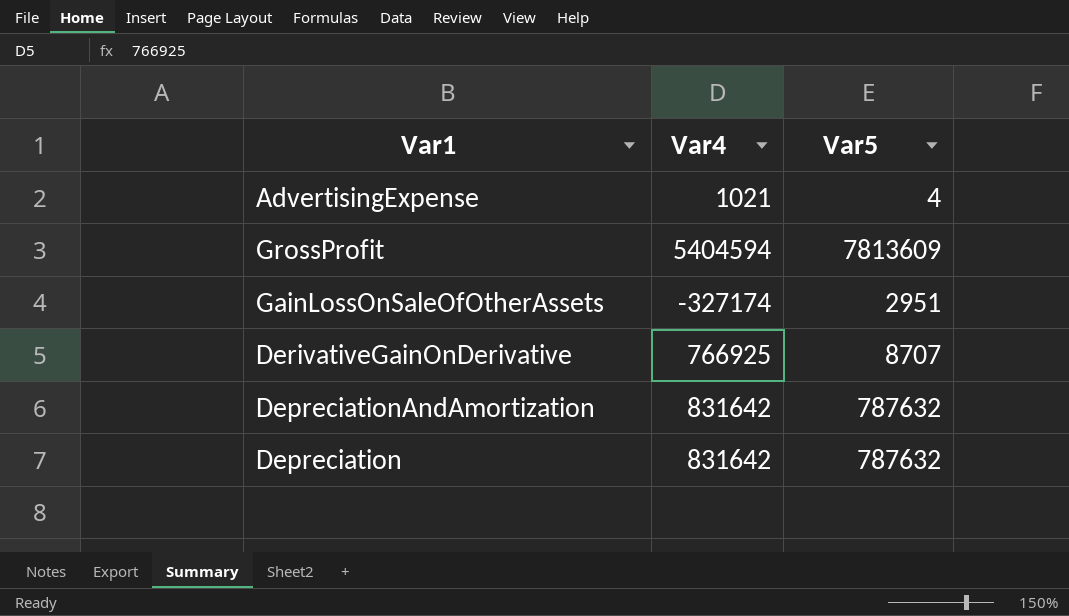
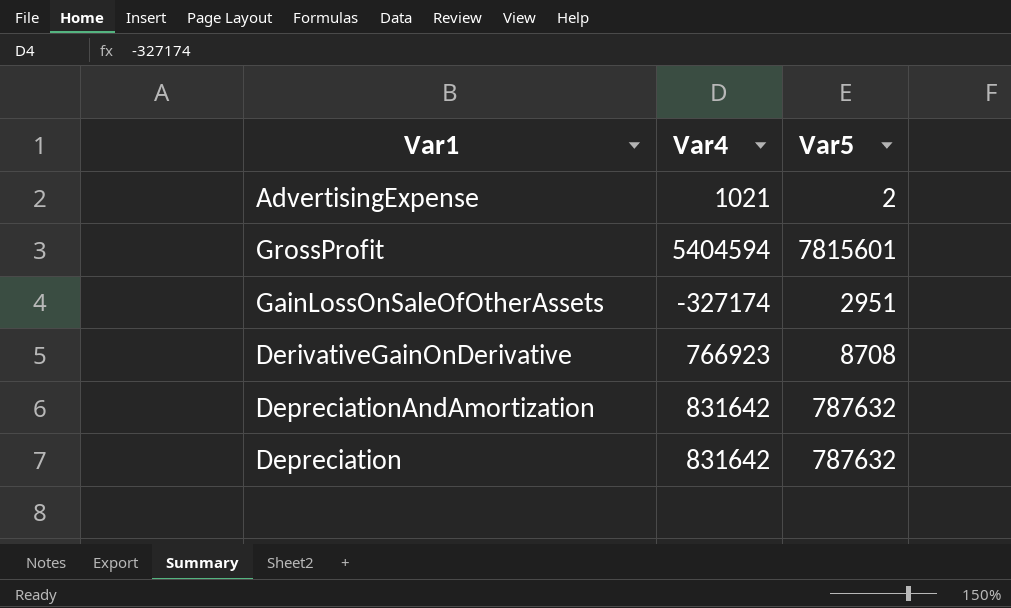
AdvertisingExpense | Var5: 4 -> 2
GrossProfit | Var5: 7813609 -> 7815601
DerivativeGainOnDerivative | Var4: 766925 -> 766923
DerivativeGainOnDerivative | Var5: 8707 -> 8708

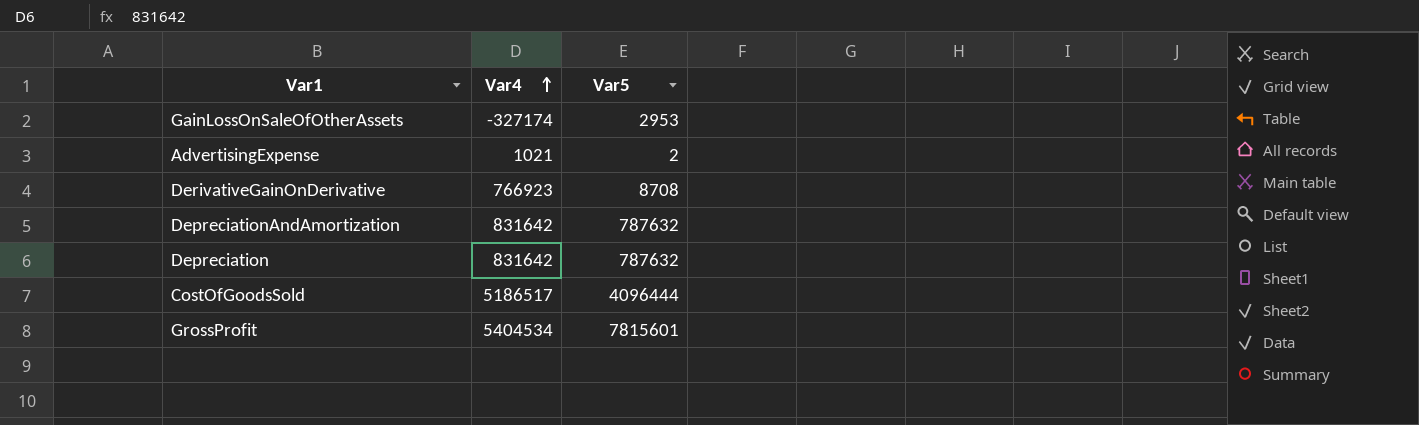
row order: none -> Var4 ascending
GainLossOnSaleOfOtherAssets | Var5: 2951 -> 2953
row CostOfGoodsSold: none -> 5186517 | 4096444
GrossProfit | Var4: 5404594 -> 5404534

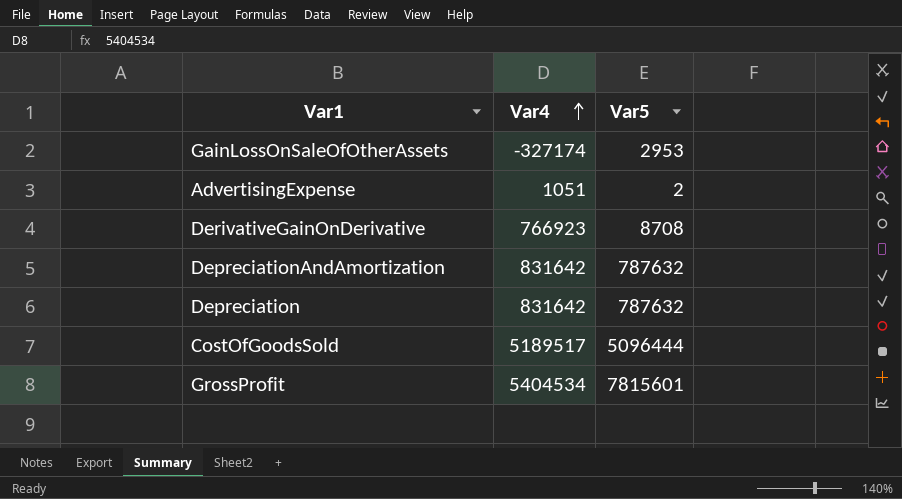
AdvertisingExpense | Var4: 1021 -> 1051
CostOfGoodsSold | Var4: 5186517 -> 5189517
CostOfGoodsSold | Var5: 4096444 -> 5096444

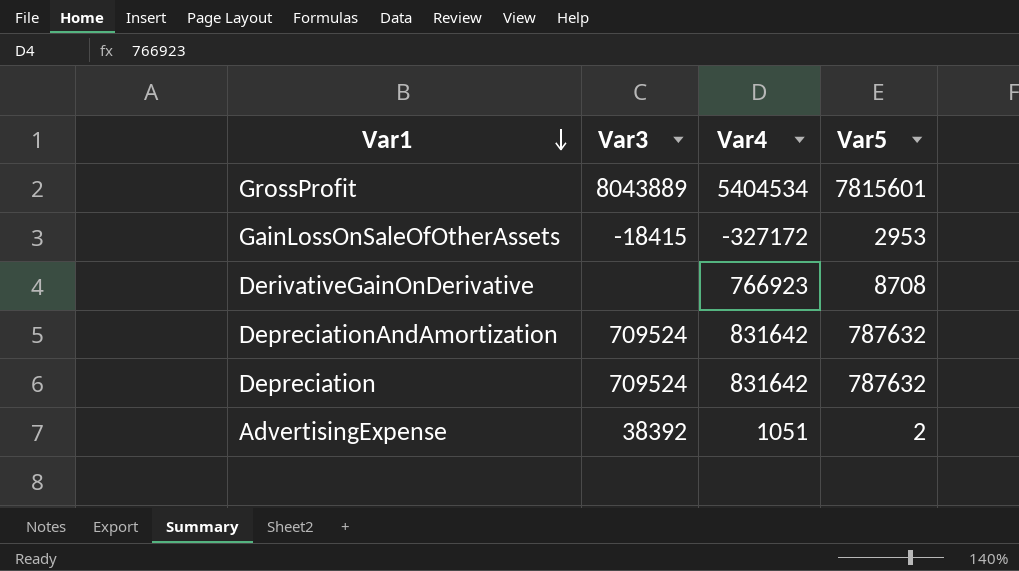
row order: Var4 ascending -> Var1 descending
column Var3 | position: none -> 2
row CostOfGoodsSold: 5189517 | 5096444 -> none
GainLossOnSaleOfOtherAssets | Var4: -327174 -> -327172

